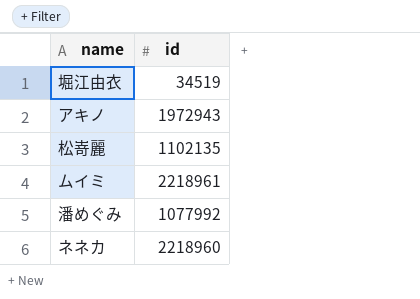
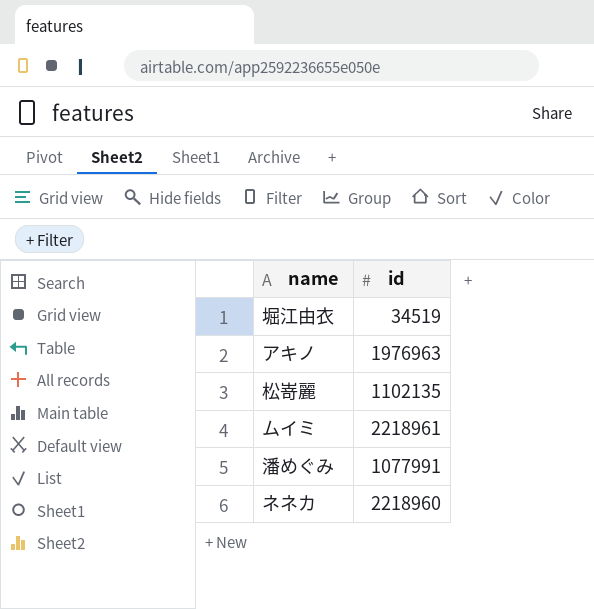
アキノ | id: 1972943 -> 1976963
潘めぐみ | id: 1077992 -> 1077991

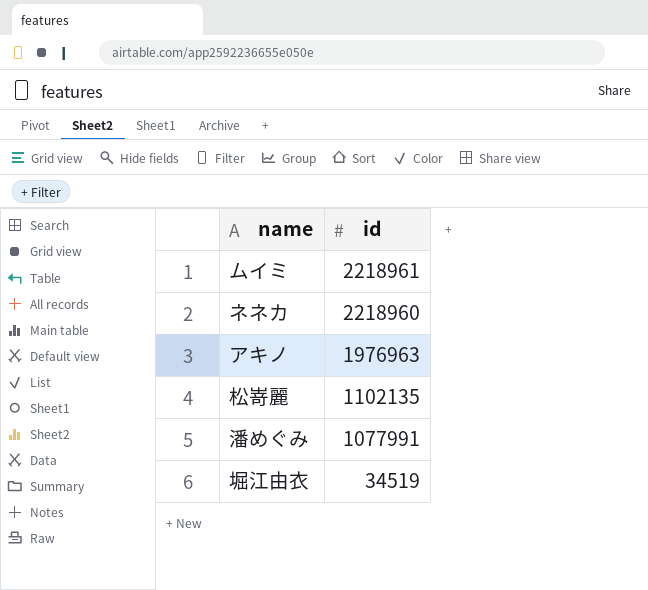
row order: none -> id descending

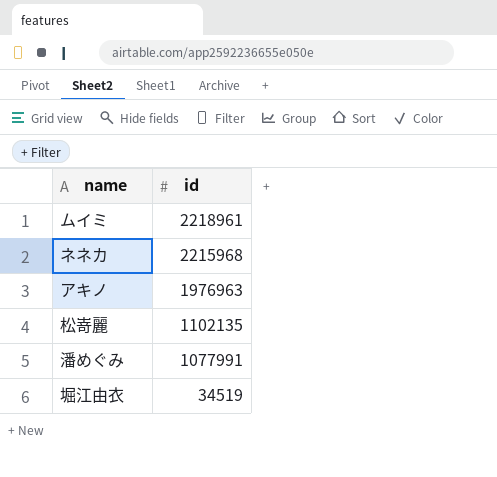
ネネカ | id: 2218960 -> 2215968

